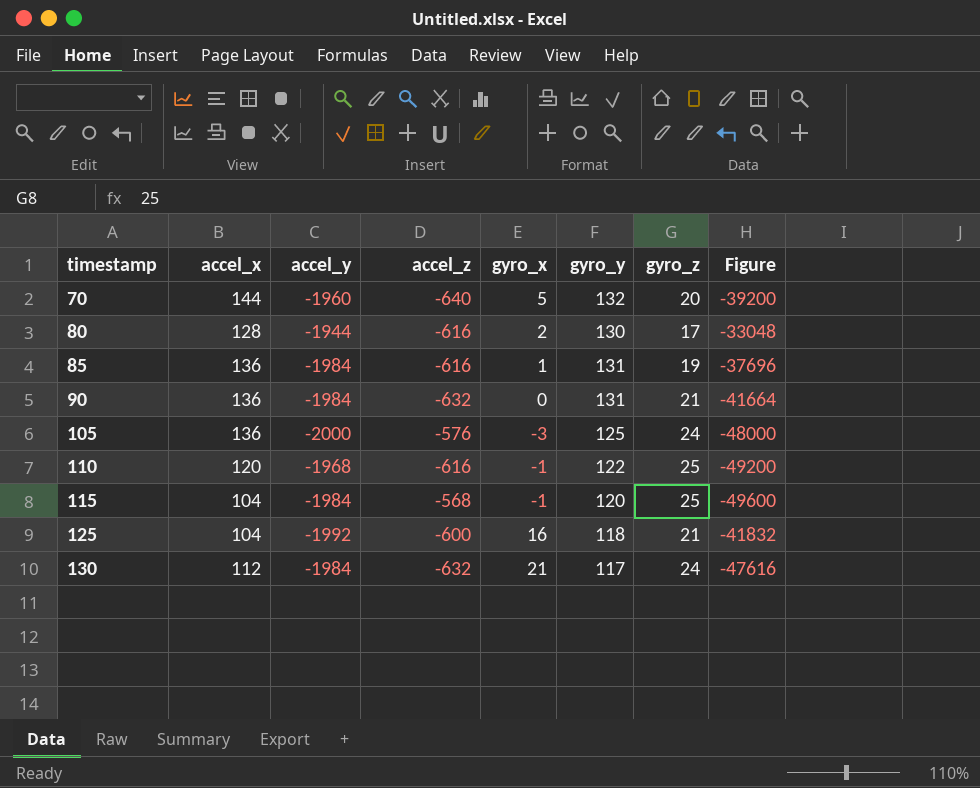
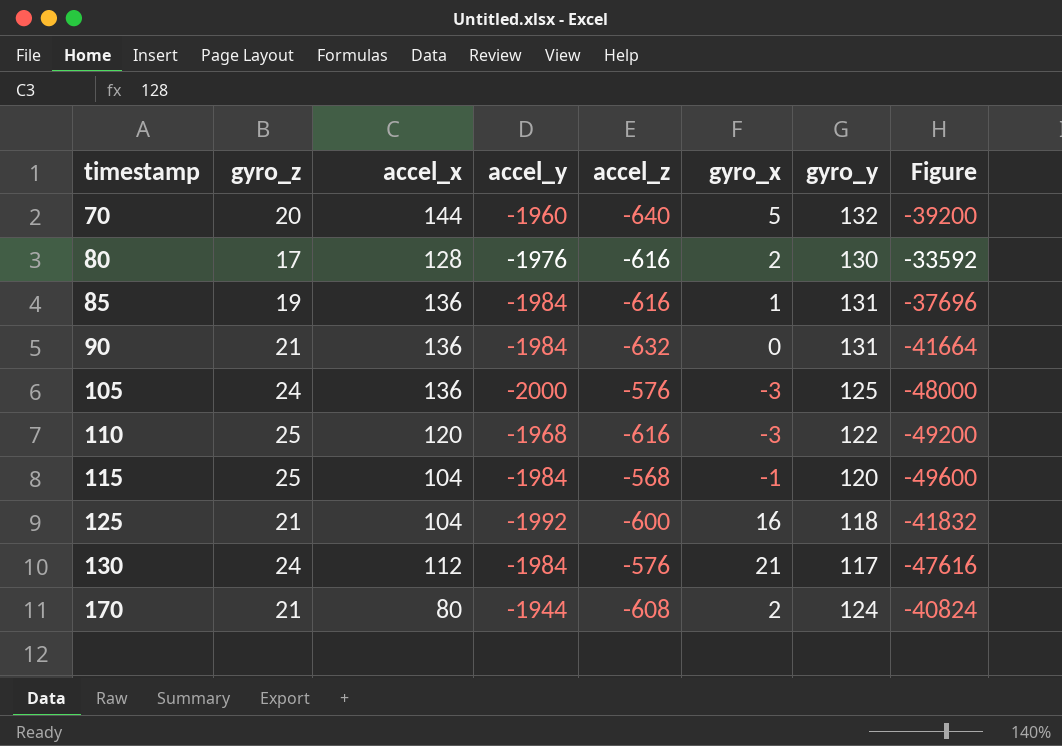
column gyro_z | position: 7 -> 2
80 | accel_y: -1944 -> -1976
80 | Figure: -33048 -> -33592
110 | gyro_x: -1 -> -3
130 | accel_z: -632 -> -576
row 170: none -> 21 | 80 | -1944 | -608 | 2 | 124 | -40824

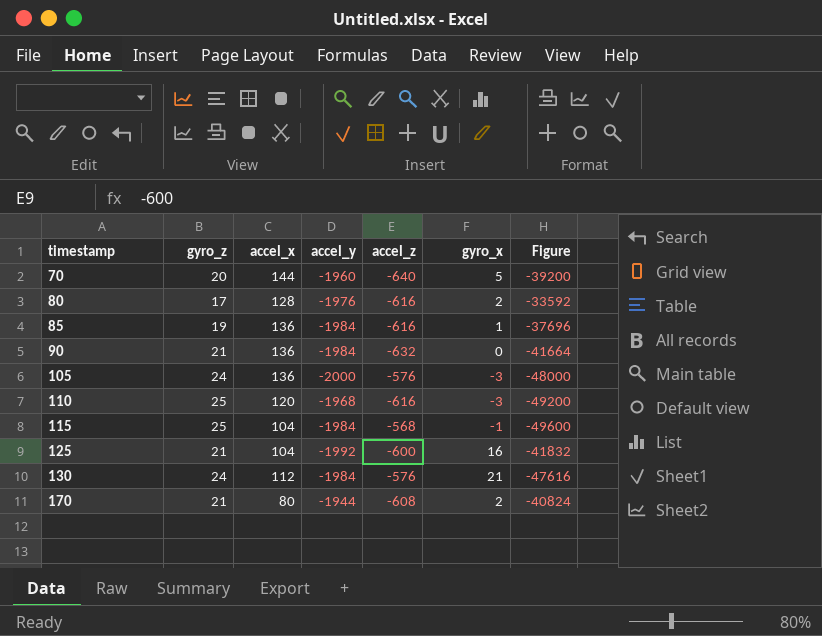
column gyro_y | position: 7 -> none

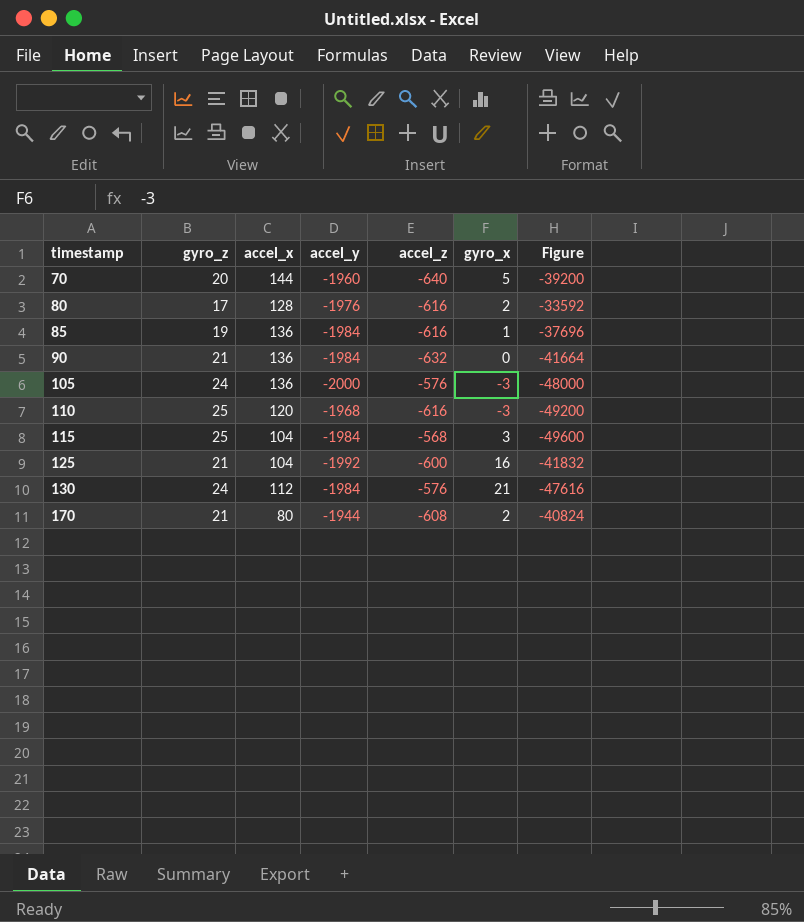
115 | gyro_x: -1 -> 3

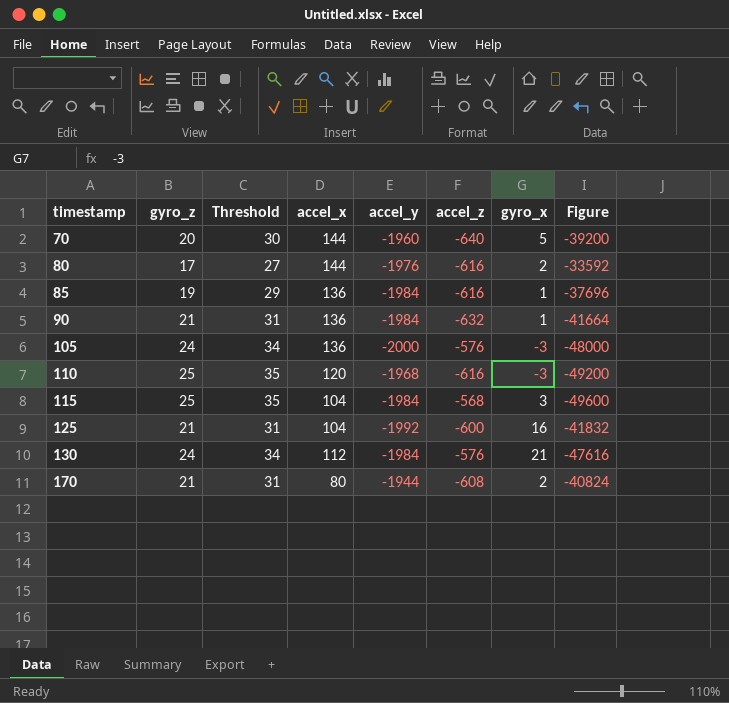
column Threshold | formula: none -> [gyro_z] + 10
80 | accel_x: 128 -> 144
90 | gyro_x: 0 -> 1

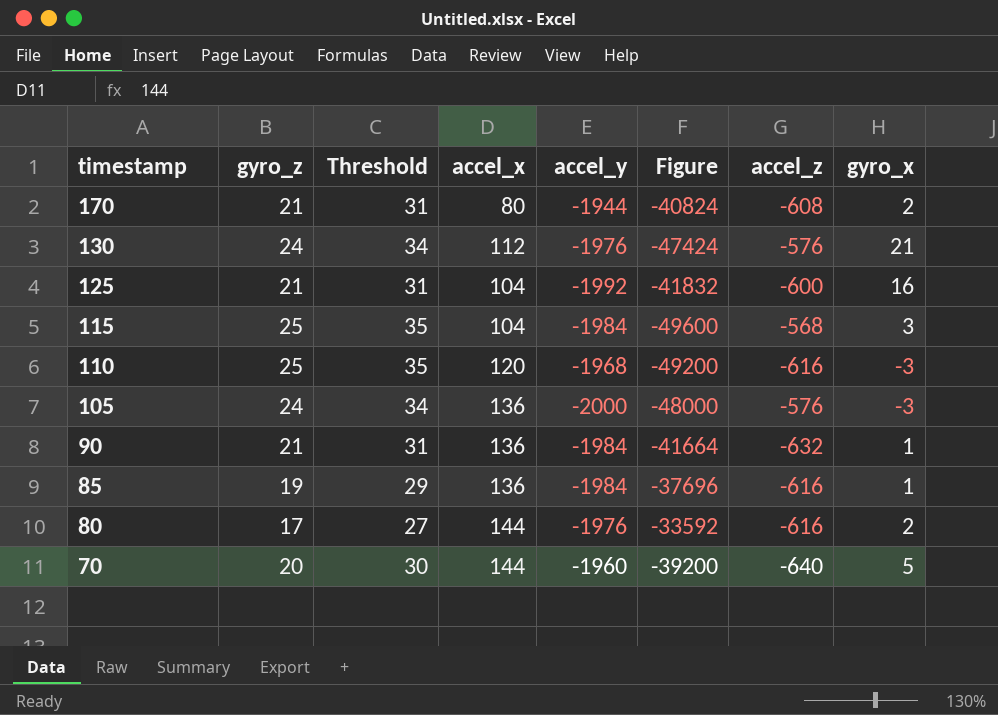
row order: timestamp ascending -> timestamp descending
column Figure | position: 8 -> 6
130 | accel_y: -1984 -> -1976
130 | Figure: -47616 -> -47424

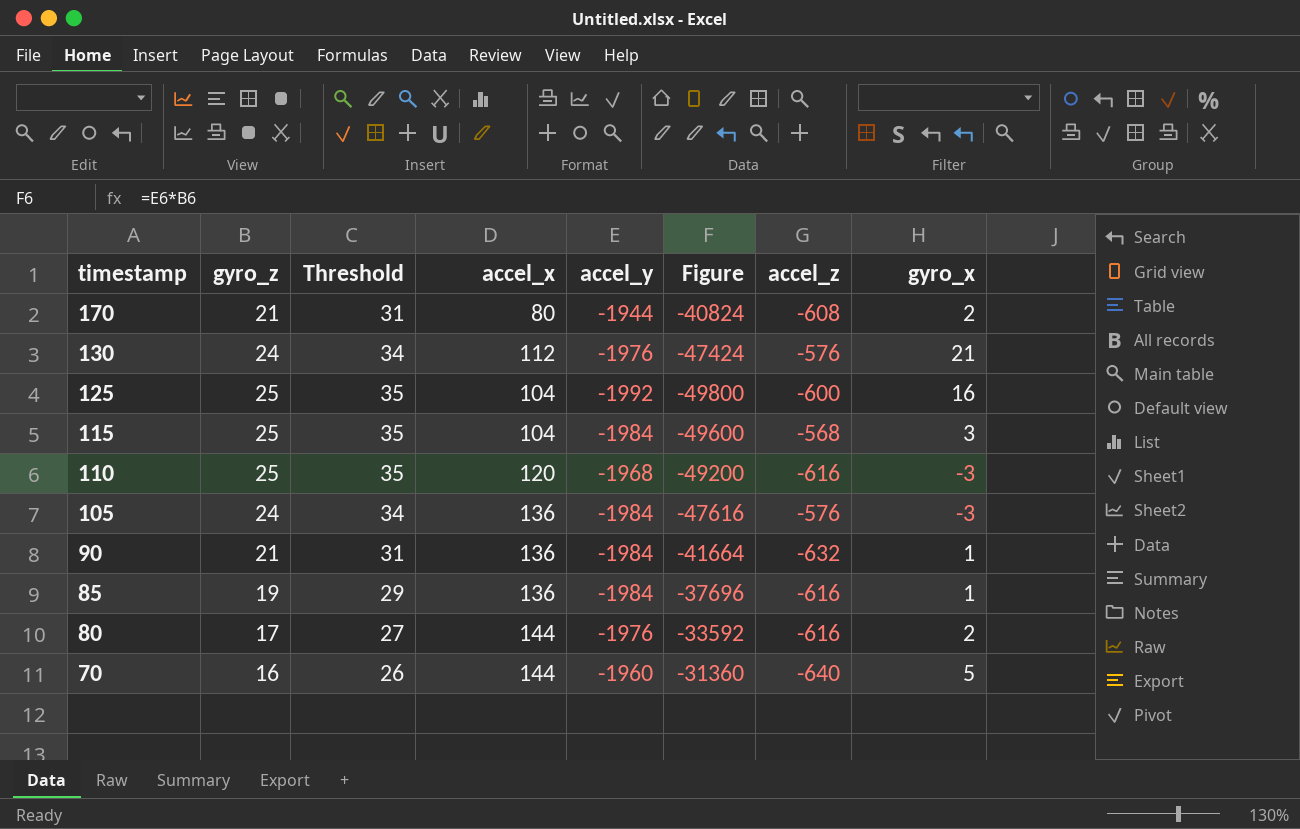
125 | gyro_z: 21 -> 25
125 | Threshold: 31 -> 35
125 | Figure: -41832 -> -49800
105 | accel_y: -2000 -> -1984
105 | Figure: -48000 -> -47616
70 | gyro_z: 20 -> 16
70 | Threshold: 30 -> 26
70 | Figure: -39200 -> -31360

